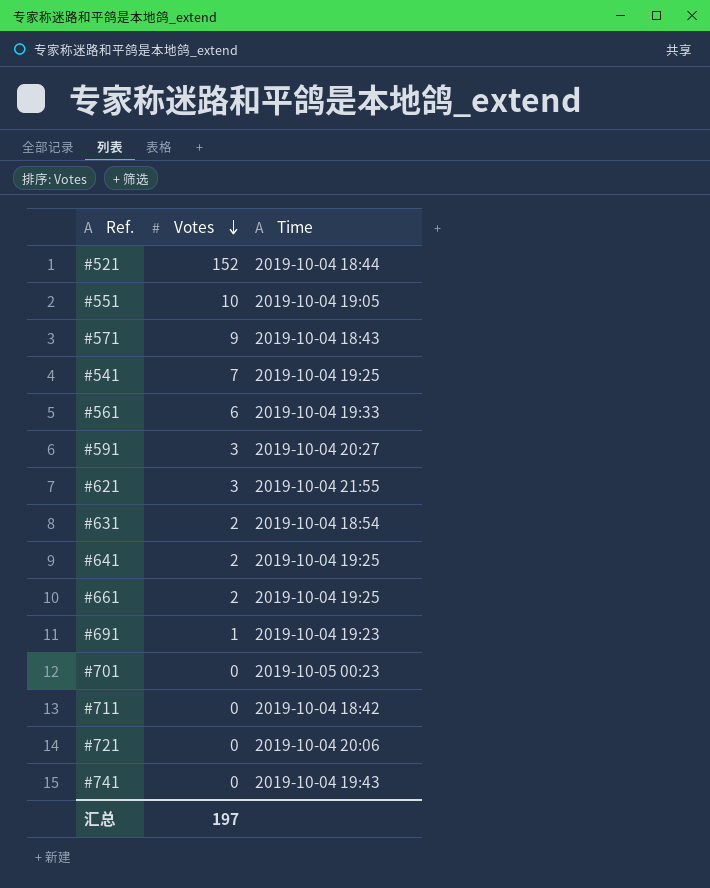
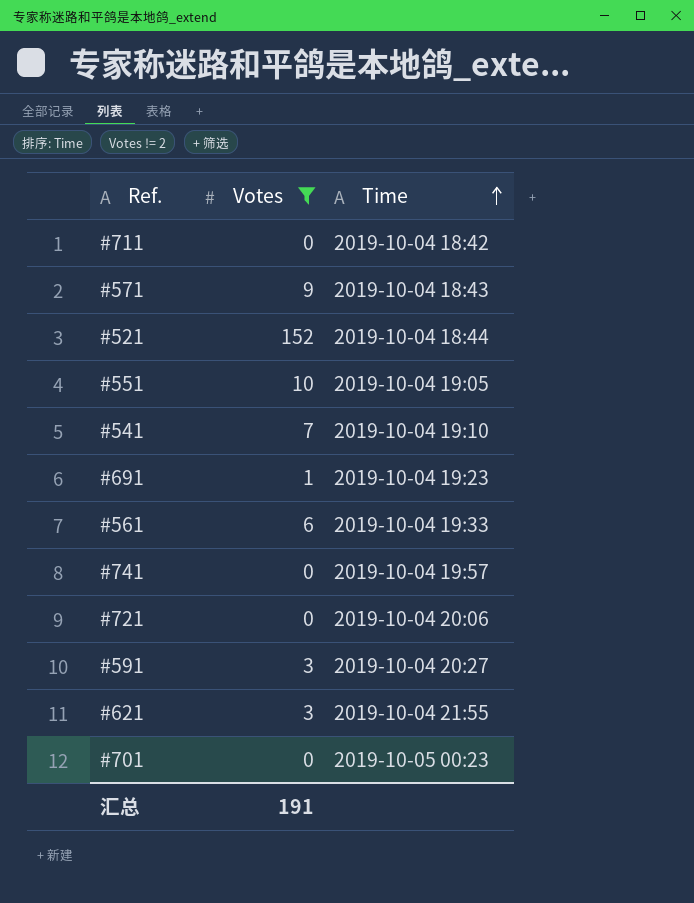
filter: none -> Votes != 2
row order: Votes descending -> Time ascending
#541 | Time: 2019-10-04 19:25 -> 2019-10-04 19:10
#741 | Time: 2019-10-04 19:43 -> 2019-10-04 19:57
汇总 | Votes: 197 -> 191

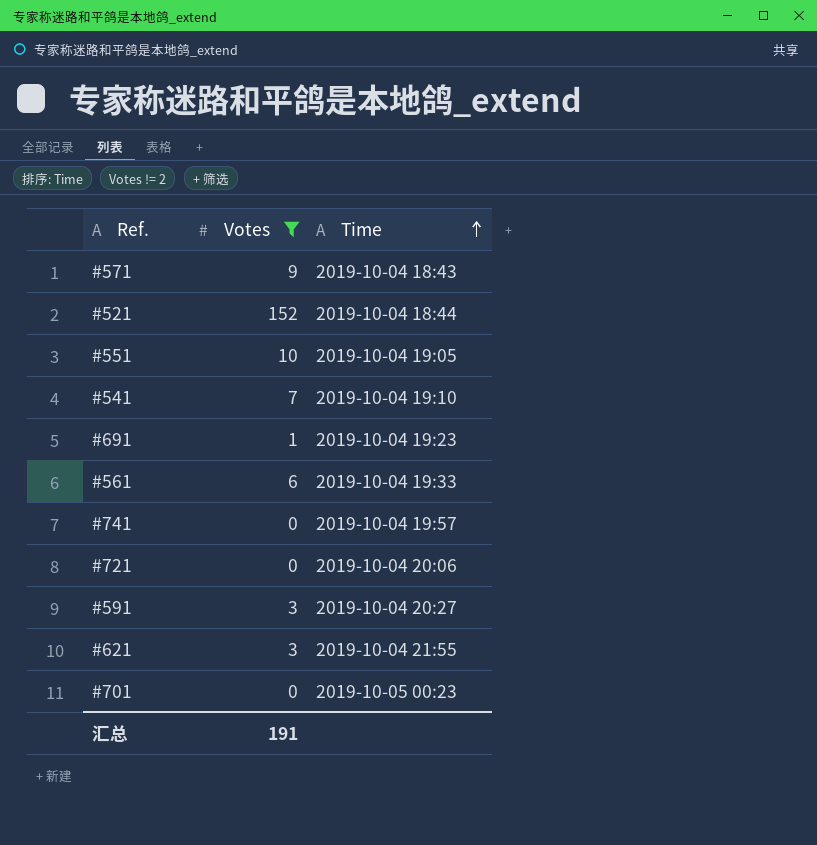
row #711: 0 | 2019-10-04 18:42 -> none

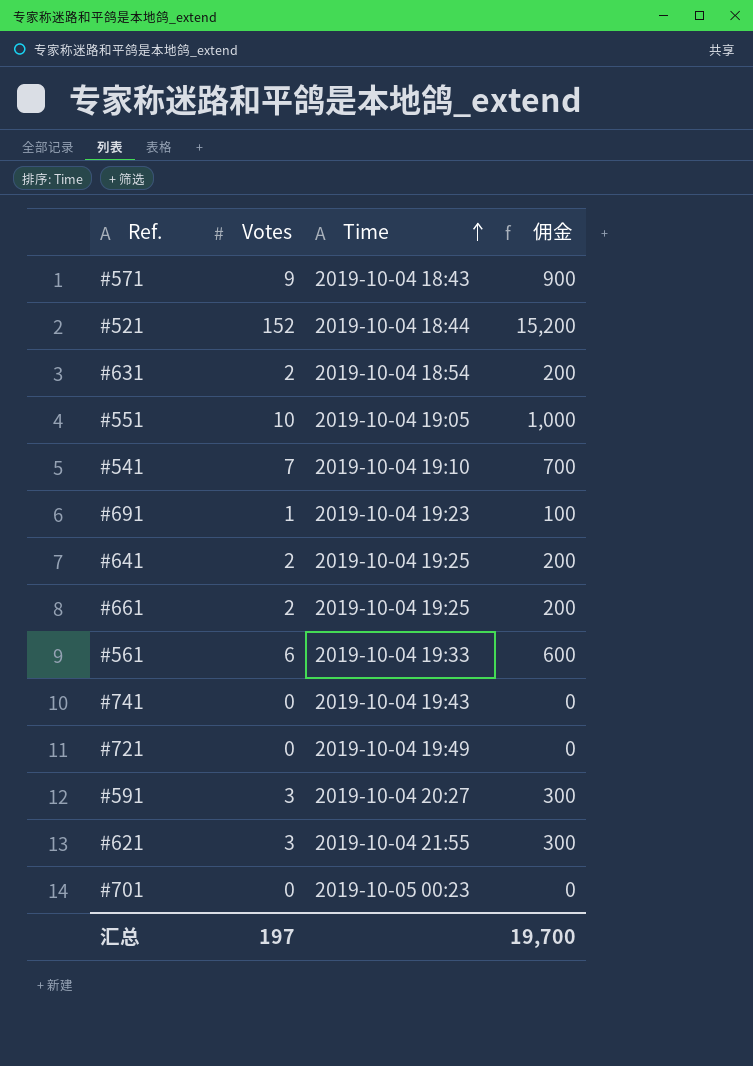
filter: Votes != 2 -> none
column 佣金 | formula: none -> [Votes] * 100
#741 | Time: 2019-10-04 19:57 -> 2019-10-04 19:43
#721 | Time: 2019-10-04 20:06 -> 2019-10-04 19:49
汇总 | Votes: 191 -> 197

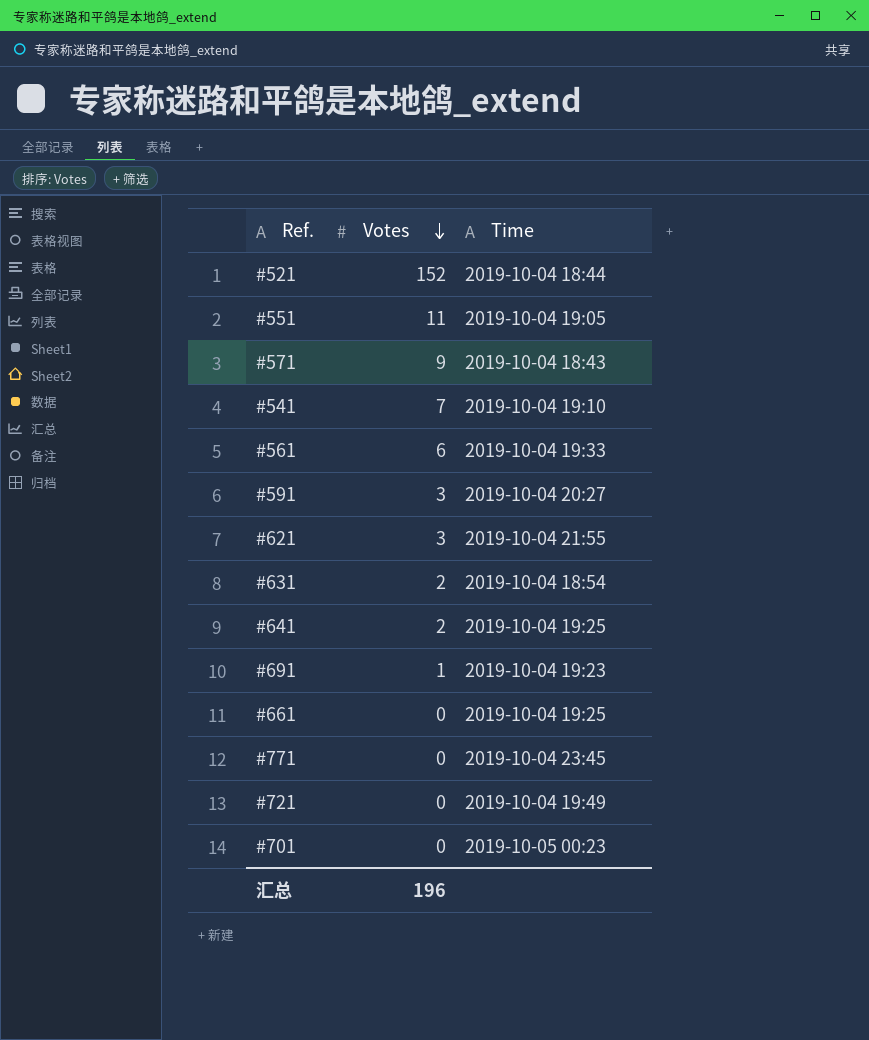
row order: Time ascending -> Votes descending
column 佣金 | formula: [Votes] * 100 -> none
row #741: 0 | 2019-10-04 19:43 | 0 -> none
#551 | Votes: 10 -> 11
#661 | Votes: 2 -> 0
row #771: none -> 0 | 2019-10-04 23:45
汇总 | Votes: 197 -> 196

